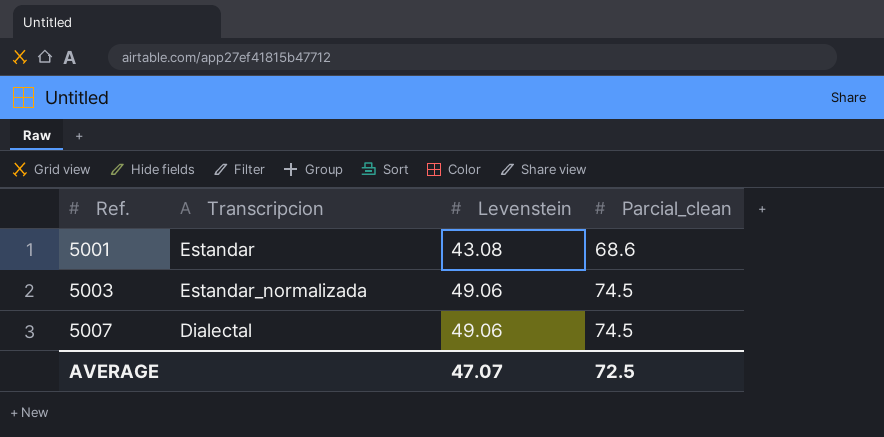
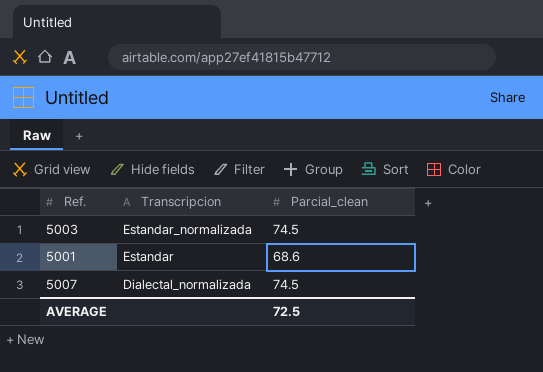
row order: Ref. ascending -> Transcripcion descending
column Levenstein | position: 3 -> none
5007 | Transcripcion: Dialectal -> Dialectal_normalizada

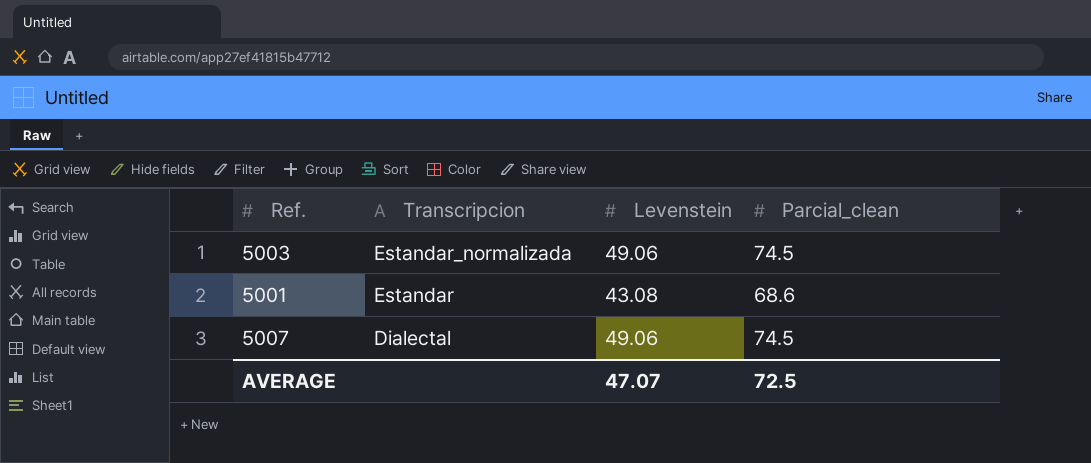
column Levenstein | position: none -> 3
5007 | Transcripcion: Dialectal_normalizada -> Dialectal

